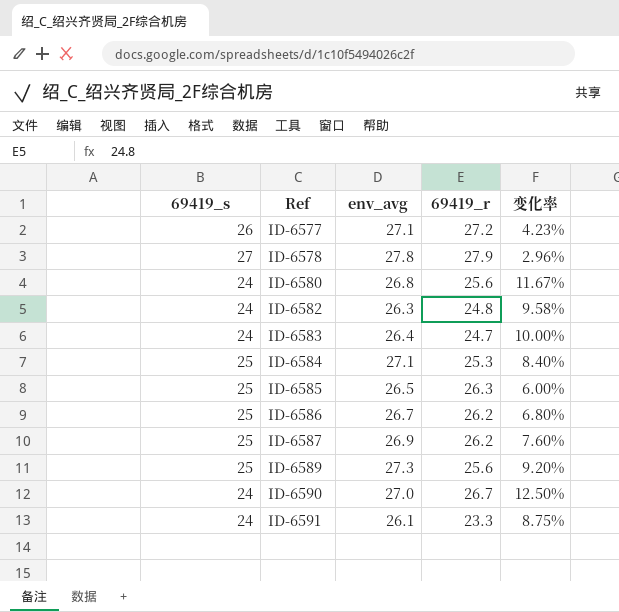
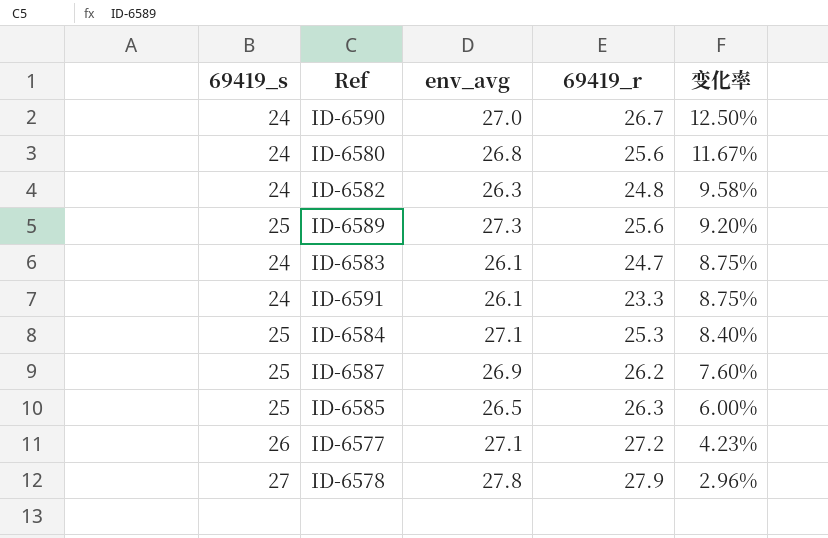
row order: Ref ascending -> 变化率 descending
row ID-6586: 25 | 26.7 | 26.2 | 6.80% -> none
ID-6583 | env_avg: 26.4 -> 26.1
ID-6583 | 变化率: 10.00% -> 8.75%

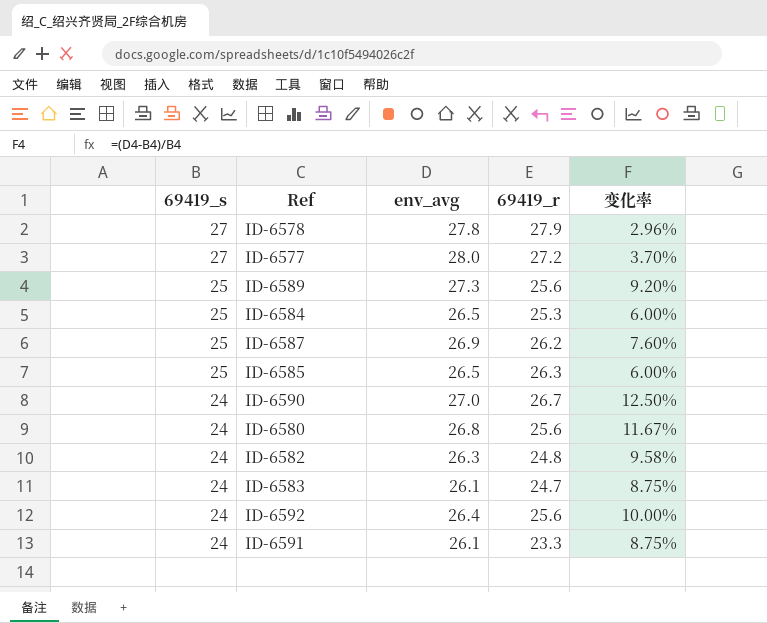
row order: 变化率 descending -> 69419_s descending
ID-6577 | 69419_s: 26 -> 27
ID-6577 | env_avg: 27.1 -> 28.0
ID-6577 | 变化率: 4.23% -> 3.70%
ID-6584 | env_avg: 27.1 -> 26.5
ID-6584 | 变化率: 8.40% -> 6.00%
row ID-6592: none -> 24 | 26.4 | 25.6 | 10.00%

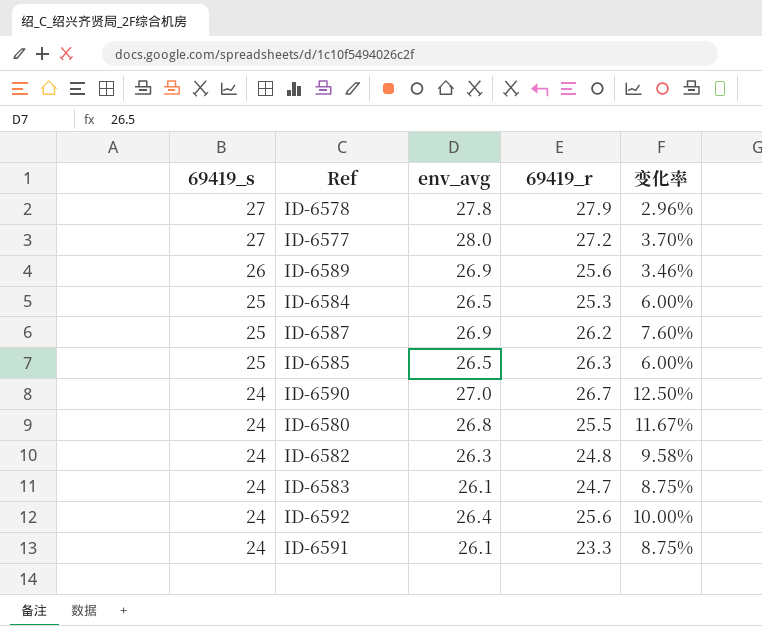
ID-6589 | 69419_s: 25 -> 26
ID-6589 | env_avg: 27.3 -> 26.9
ID-6589 | 变化率: 9.20% -> 3.46%
ID-6580 | 69419_r: 25.6 -> 25.5

